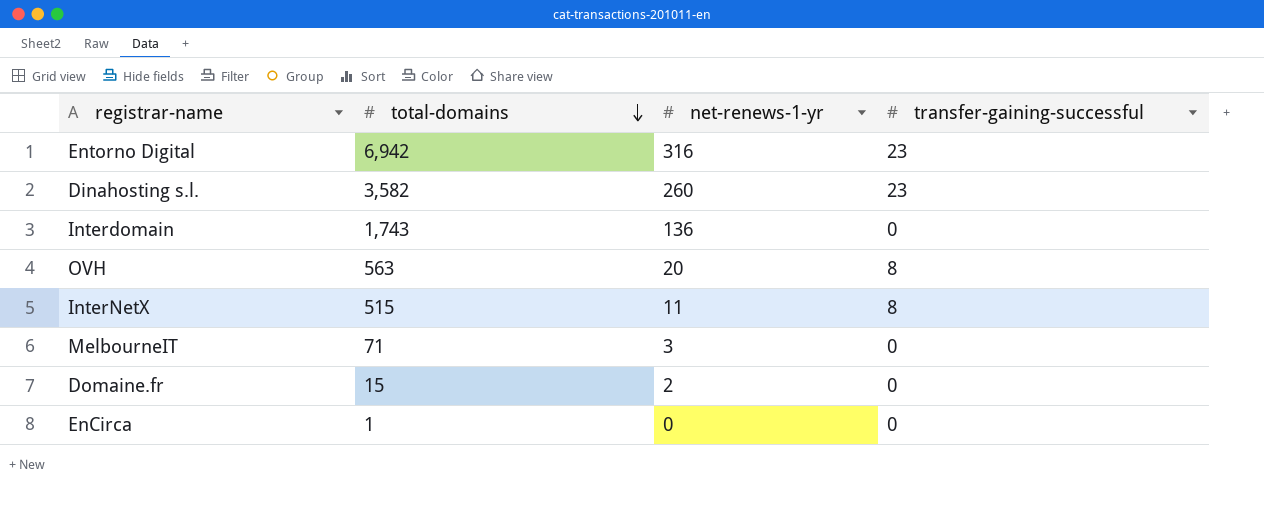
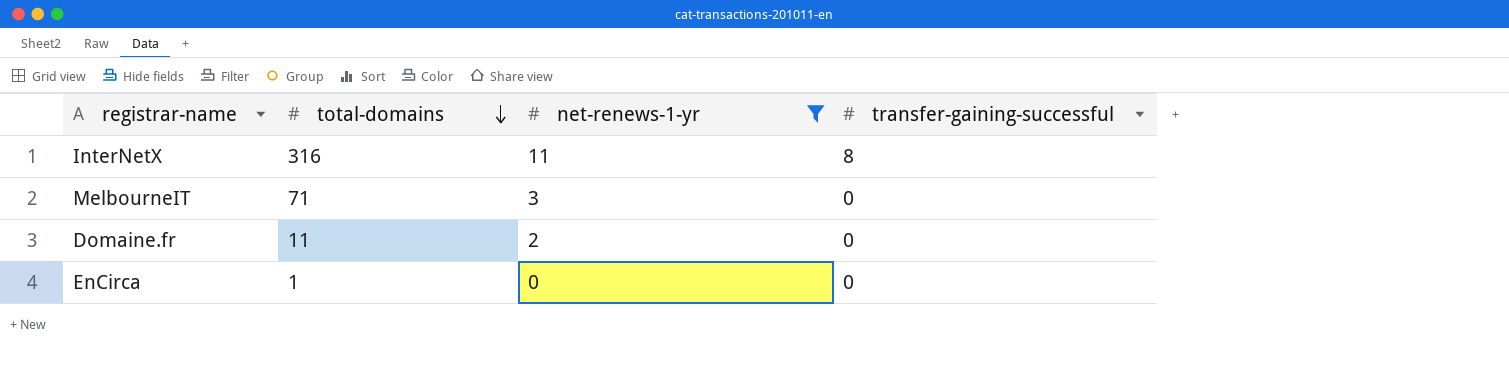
filter: none -> net-renews-1-yr <= 11
InterNetX | total-domains: 515 -> 316
Domaine.fr | total-domains: 15 -> 11

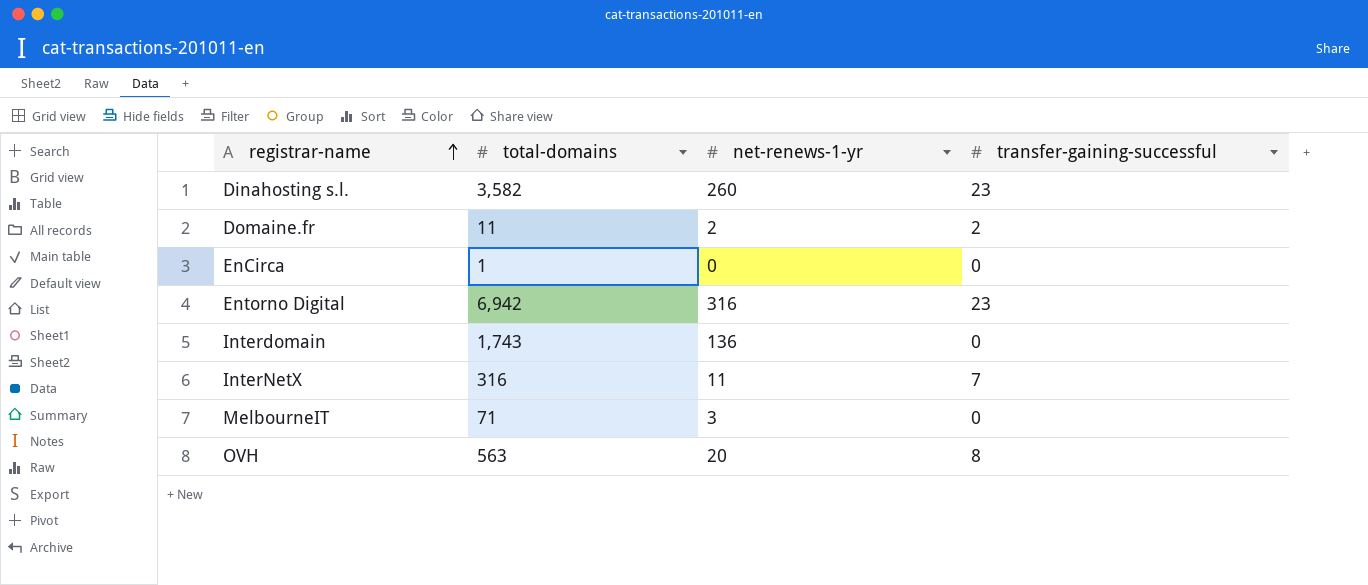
filter: net-renews-1-yr <= 11 -> none
row order: total-domains descending -> registrar-name ascending
Domaine.fr | transfer-gaining-successful: 0 -> 2
InterNetX | transfer-gaining-successful: 8 -> 7

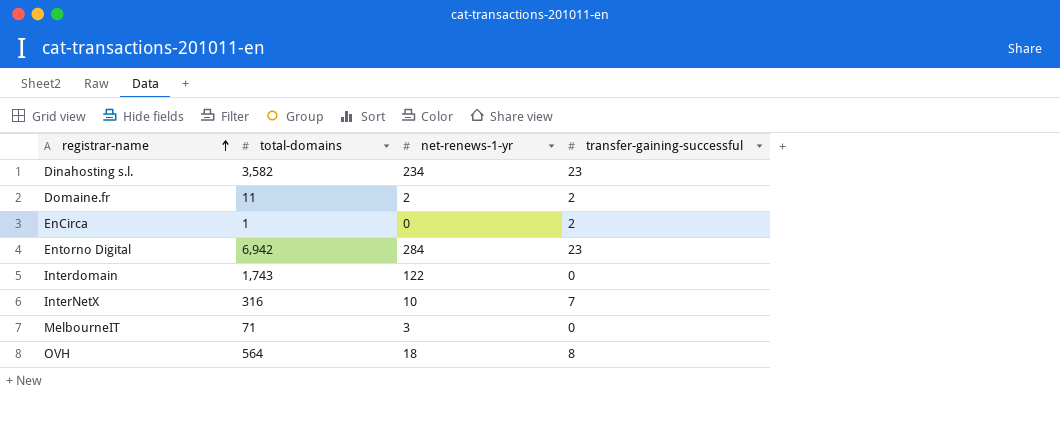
Dinahosting s.l. | net-renews-1-yr: 260 -> 234
EnCirca | transfer-gaining-successful: 0 -> 2
Entorno Digital | net-renews-1-yr: 316 -> 284
Interdomain | net-renews-1-yr: 136 -> 122
InterNetX | net-renews-1-yr: 11 -> 10
OVH | total-domains: 563 -> 564
OVH | net-renews-1-yr: 20 -> 18

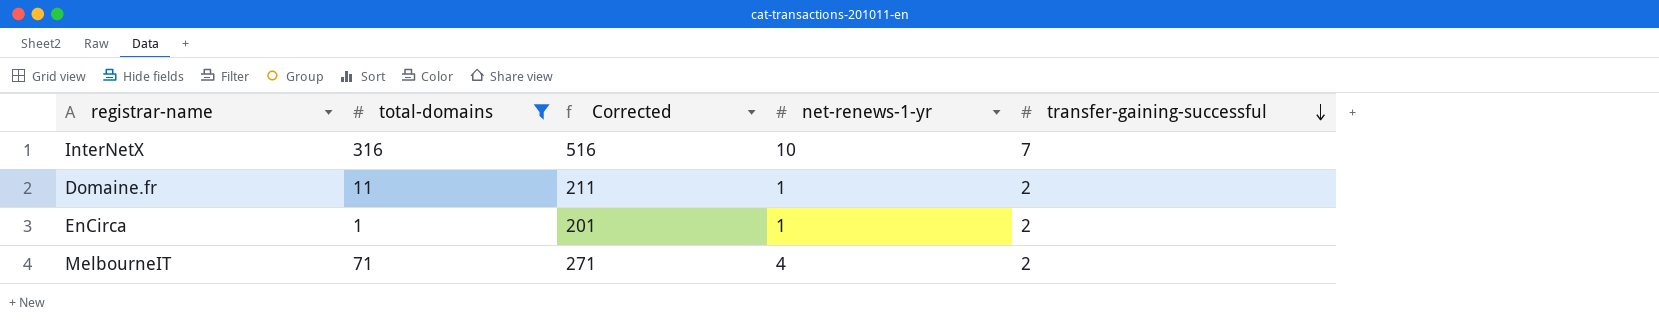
filter: none -> total-domains <= 316
row order: registrar-name ascending -> transfer-gaining-successful descending
column Corrected | formula: none -> [total-domains] + 200
Domaine.fr | net-renews-1-yr: 2 -> 1
EnCirca | net-renews-1-yr: 0 -> 1
MelbourneIT | net-renews-1-yr: 3 -> 4
MelbourneIT | transfer-gaining-successful: 0 -> 2

